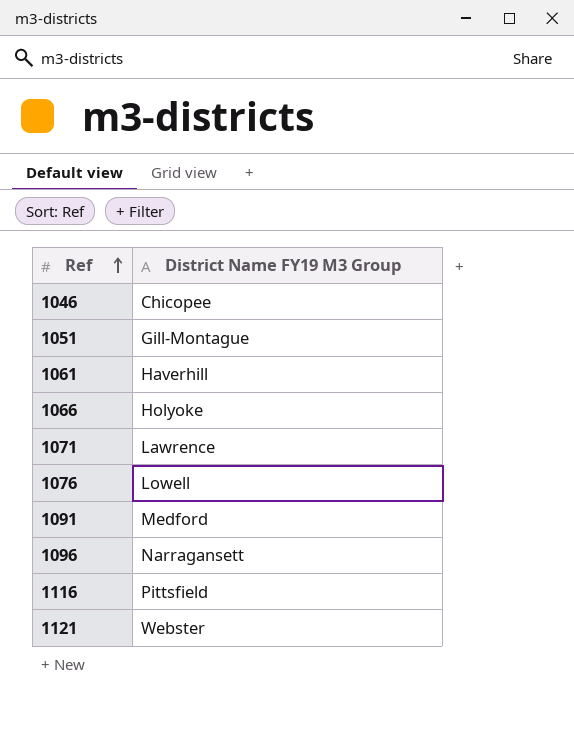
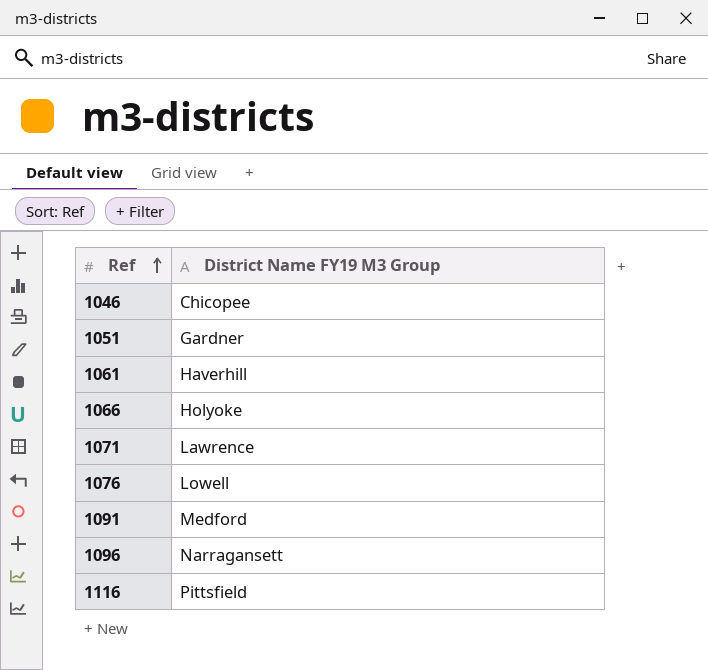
row 1121: Webster -> none
1051 | District Name FY19 M3 Group: Gill-Montague -> Gardner

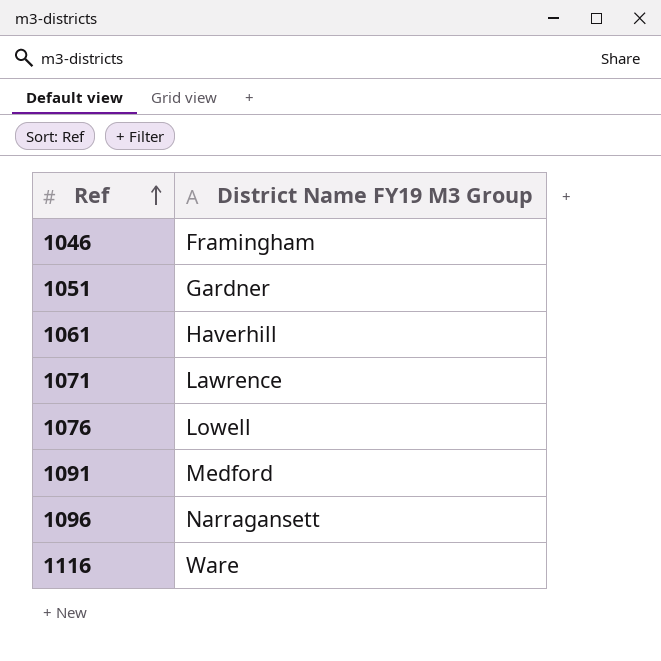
row 1066: Holyoke -> none
1046 | District Name FY19 M3 Group: Chicopee -> Framingham
1116 | District Name FY19 M3 Group: Pittsfield -> Ware

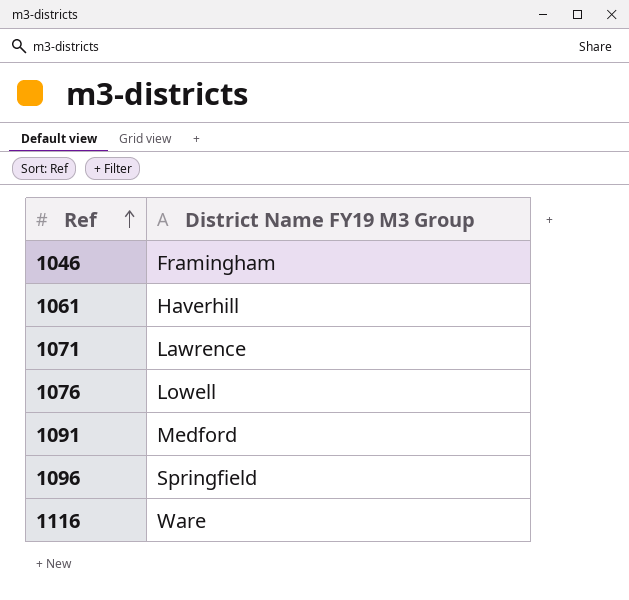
row 1051: Gardner -> none
1096 | District Name FY19 M3 Group: Narragansett -> Springfield

